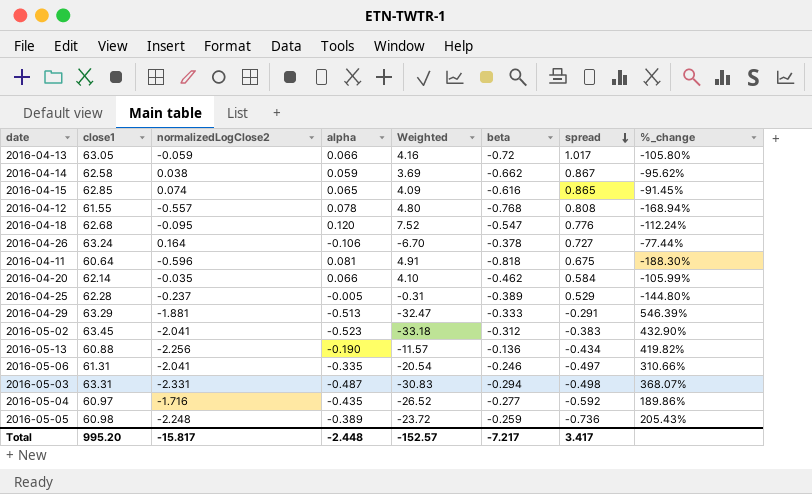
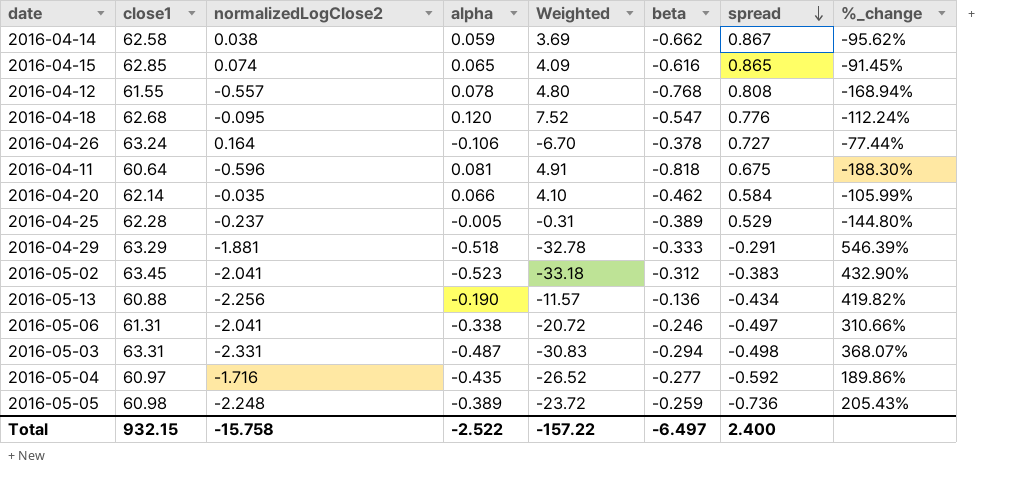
row 2016-04-13: 63.05 | -0.059 | 0.066 | 4.16 | -0.72 | 1.017 | -105.80% -> none
2016-04-29 | alpha: -0.513 -> -0.518
2016-04-29 | Weighted: -32.47 -> -32.78
2016-05-06 | alpha: -0.335 -> -0.338
2016-05-06 | Weighted: -20.54 -> -20.72
Total | close1: 995.20 -> 932.15
Total | normalizedLogClose2: -15.817 -> -15.758
Total | alpha: -2.448 -> -2.522
Total | Weighted: -152.57 -> -157.22
Total | beta: -7.217 -> -6.497
Total | spread: 3.417 -> 2.400

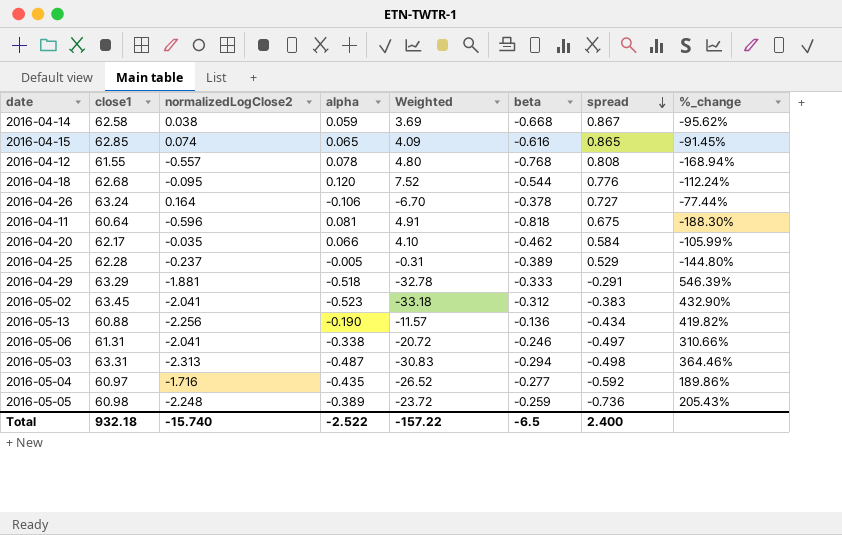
2016-04-14 | beta: -0.662 -> -0.668
2016-04-18 | beta: -0.547 -> -0.544
2016-04-20 | close1: 62.14 -> 62.17
2016-05-03 | normalizedLogClose2: -2.331 -> -2.313
2016-05-03 | %_change: 368.07% -> 364.46%
Total | close1: 932.15 -> 932.18
Total | normalizedLogClose2: -15.758 -> -15.740
Total | beta: -6.497 -> -6.5

